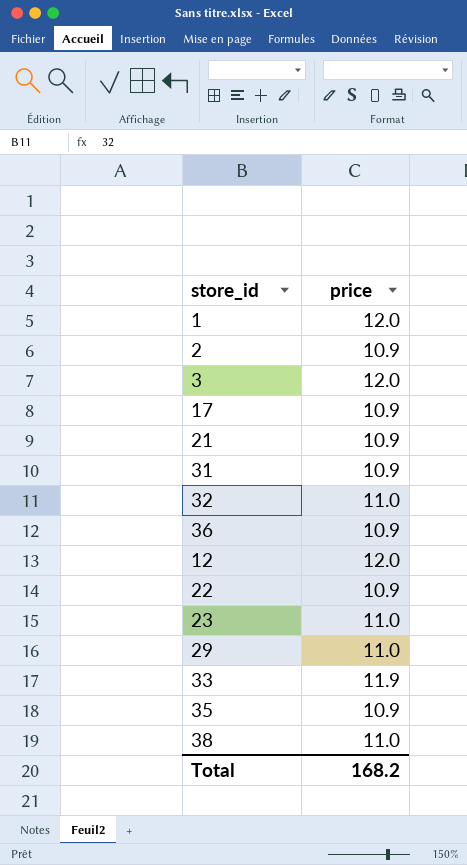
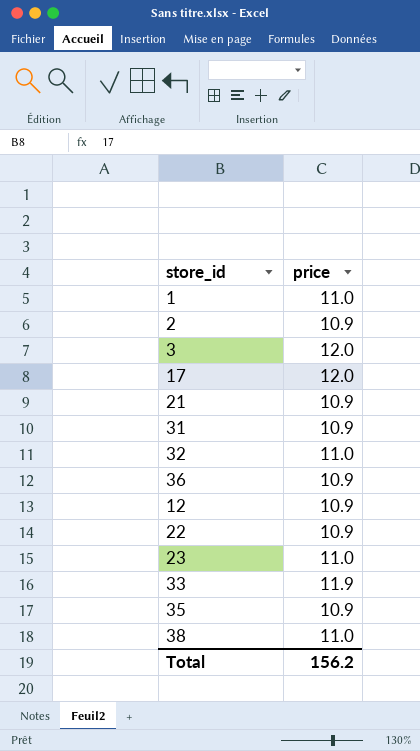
row 29: 11.0 -> none
1 | price: 12.0 -> 11.0
17 | price: 10.9 -> 12.0
12 | price: 12.0 -> 10.9
Total | price: 168.2 -> 156.2

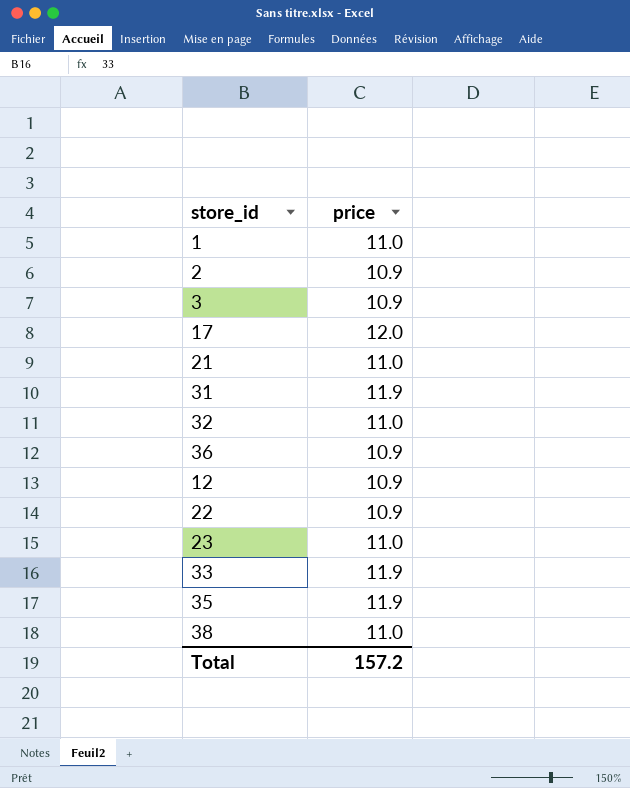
3 | price: 12.0 -> 10.9
21 | price: 10.9 -> 11.0
31 | price: 10.9 -> 11.9
35 | price: 10.9 -> 11.9
Total | price: 156.2 -> 157.2

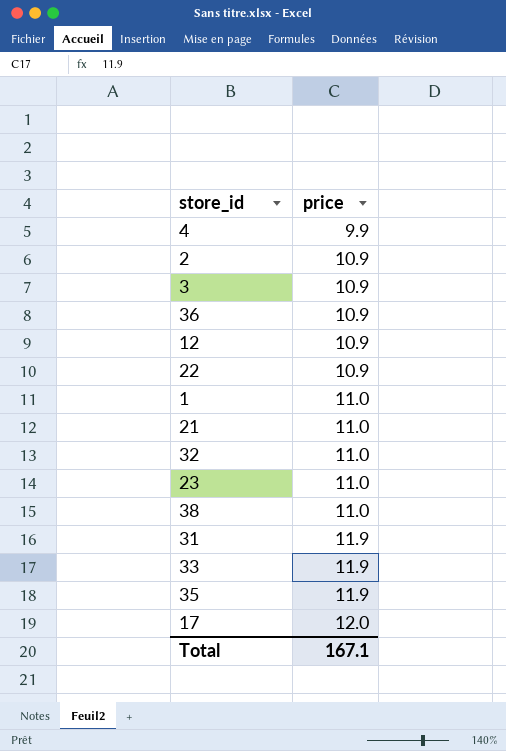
row order: none -> price ascending
row 4: none -> 9.9
Total | price: 157.2 -> 167.1

